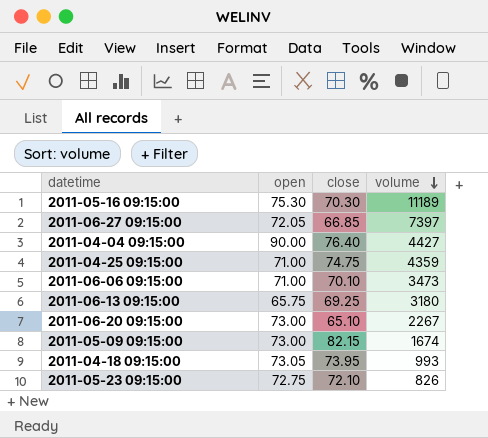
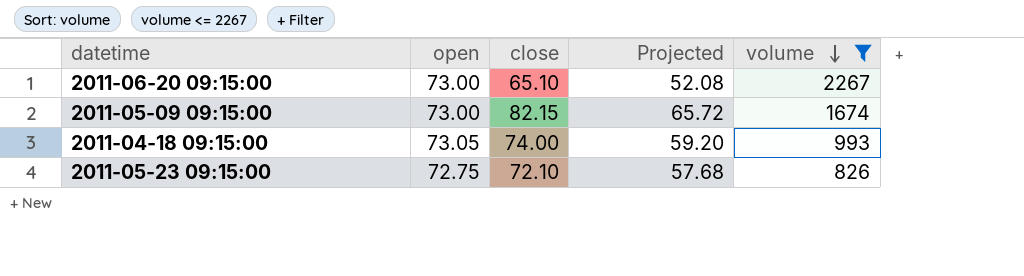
filter: none -> volume <= 2267
column Projected | formula: none -> [close] * 0.8
2011-04-18 09:15:00 | close: 73.95 -> 74.00

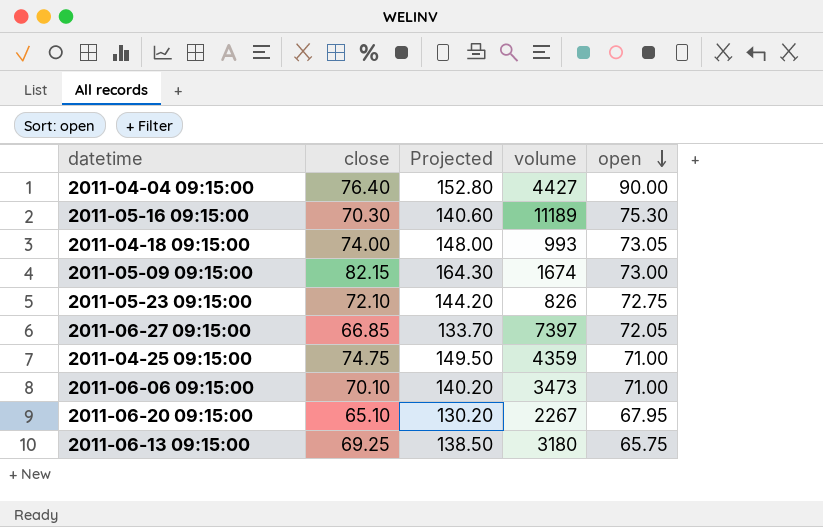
filter: volume <= 2267 -> none
row order: volume descending -> open descending
column Projected | formula: [close] * 0.8 -> [close] * 2
column open | position: 2 -> 5
2011-06-20 09:15:00 | open: 73.00 -> 67.95

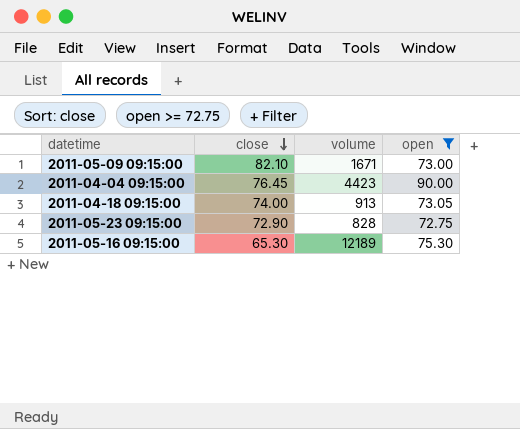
filter: none -> open >= 72.75
row order: open descending -> close descending
column Projected | formula: [close] * 2 -> none
2011-05-09 09:15:00 | close: 82.15 -> 82.10
2011-05-09 09:15:00 | volume: 1674 -> 1671
2011-04-04 09:15:00 | close: 76.40 -> 76.45
2011-04-04 09:15:00 | volume: 4427 -> 4423
2011-04-18 09:15:00 | volume: 993 -> 913
2011-05-23 09:15:00 | close: 72.10 -> 72.90
2011-05-23 09:15:00 | volume: 826 -> 828
2011-05-16 09:15:00 | close: 70.30 -> 65.30
2011-05-16 09:15:00 | volume: 11189 -> 12189

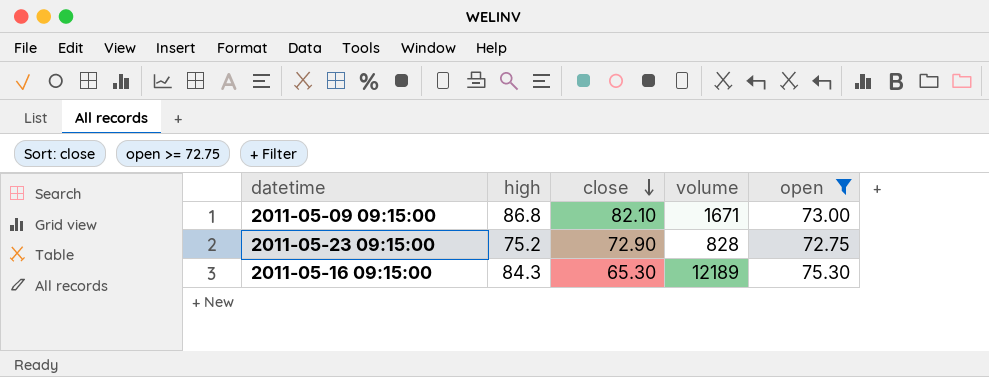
column high | position: none -> 2
row 2011-04-04 09:15:00: 76.45 | 4423 | 90.00 -> none
row 2011-04-18 09:15:00: 74.00 | 913 | 73.05 -> none

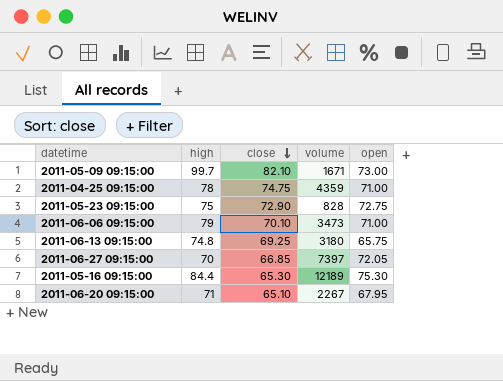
filter: open >= 72.75 -> none
2011-05-09 09:15:00 | high: 86.8 -> 99.7
2011-05-23 09:15:00 | high: 75.2 -> 75
2011-05-16 09:15:00 | high: 84.3 -> 84.4

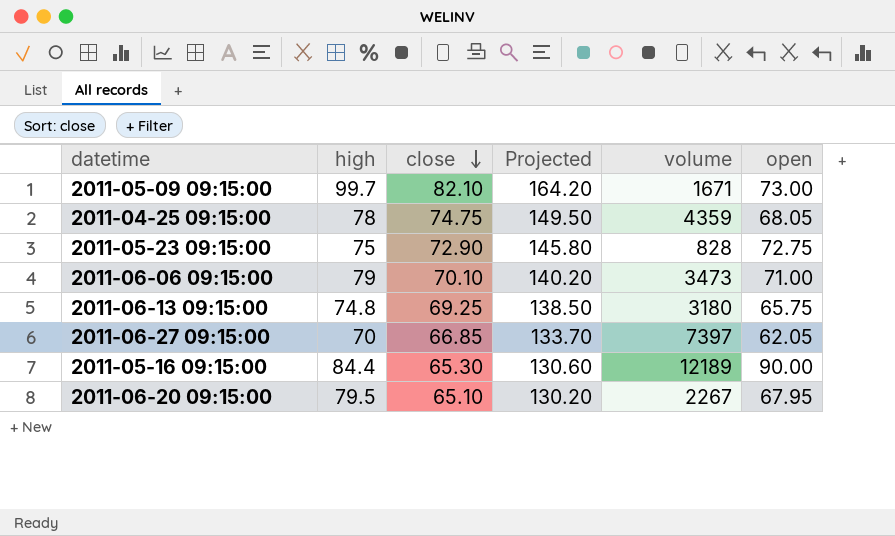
column Projected | formula: none -> [close] * 2
2011-04-25 09:15:00 | open: 71.00 -> 68.05
2011-06-27 09:15:00 | open: 72.05 -> 62.05
2011-05-16 09:15:00 | open: 75.30 -> 90.00
2011-06-20 09:15:00 | high: 71 -> 79.5

